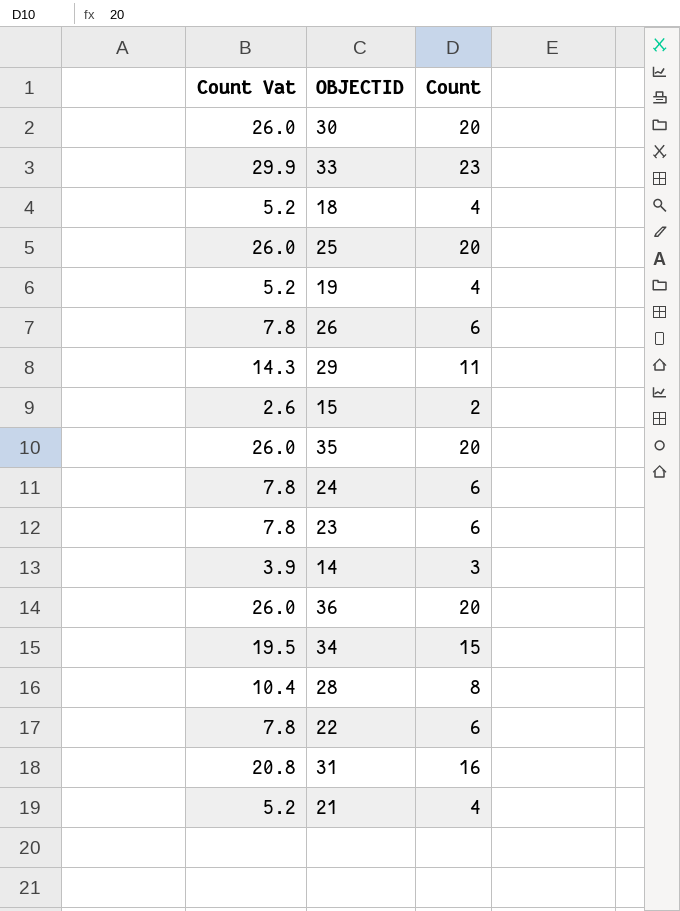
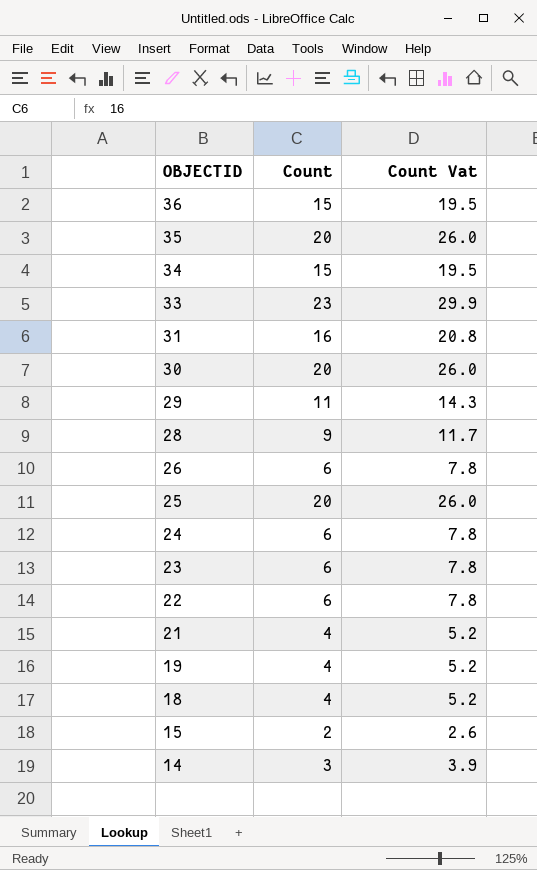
row order: none -> OBJECTID descending
column Count Vat | position: 1 -> 3
36 | Count: 20 -> 15
36 | Count Vat: 26.0 -> 19.5
28 | Count: 8 -> 9
28 | Count Vat: 10.4 -> 11.7

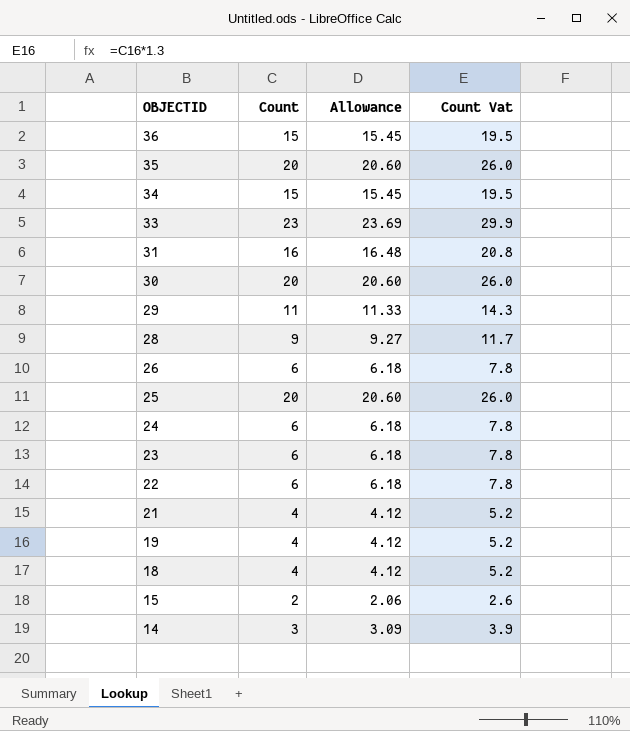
column Allowance | formula: none -> [Count] * 1.03

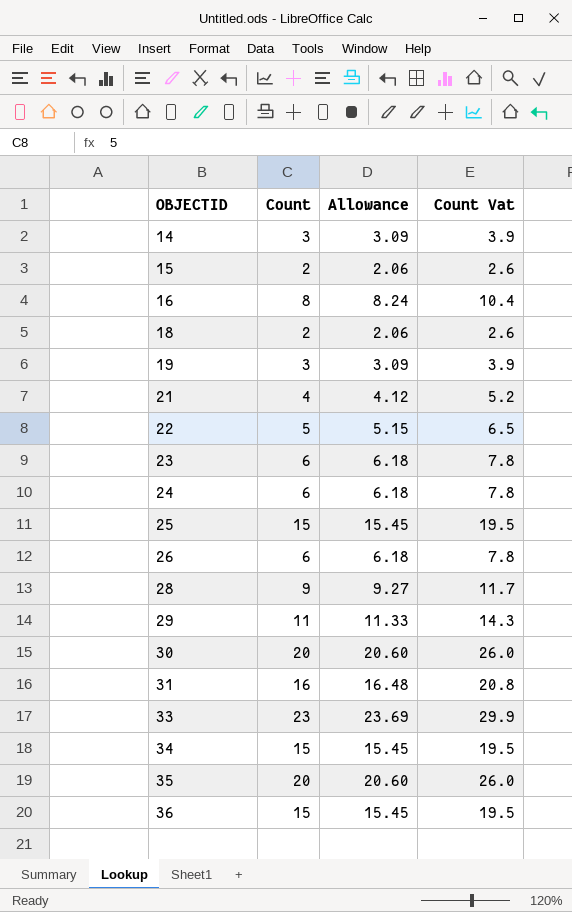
row order: OBJECTID descending -> OBJECTID ascending
row 16: none -> 8 | 8.24 | 10.4
18 | Count: 4 -> 2
18 | Allowance: 4.12 -> 2.06
18 | Count Vat: 5.2 -> 2.6
19 | Count: 4 -> 3
19 | Allowance: 4.12 -> 3.09
19 | Count Vat: 5.2 -> 3.9
22 | Count: 6 -> 5
22 | Allowance: 6.18 -> 5.15
22 | Count Vat: 7.8 -> 6.5
25 | Count: 20 -> 15
25 | Allowance: 20.60 -> 15.45
25 | Count Vat: 26.0 -> 19.5

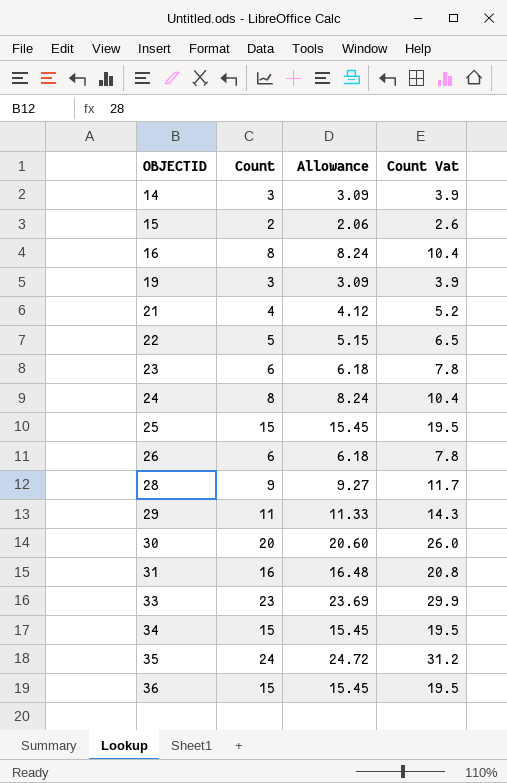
row 18: 2 | 2.06 | 2.6 -> none
24 | Count: 6 -> 8
24 | Allowance: 6.18 -> 8.24
24 | Count Vat: 7.8 -> 10.4
35 | Count: 20 -> 24
35 | Allowance: 20.60 -> 24.72
35 | Count Vat: 26.0 -> 31.2

